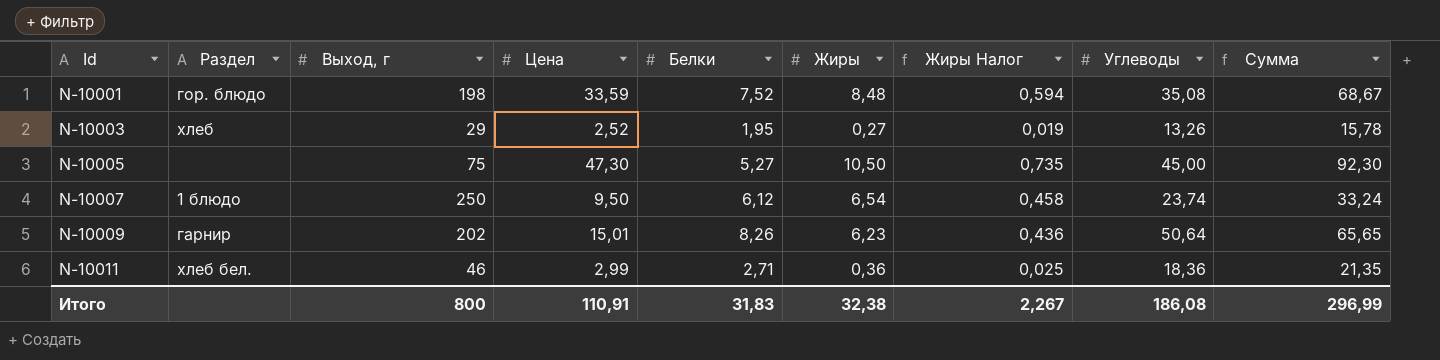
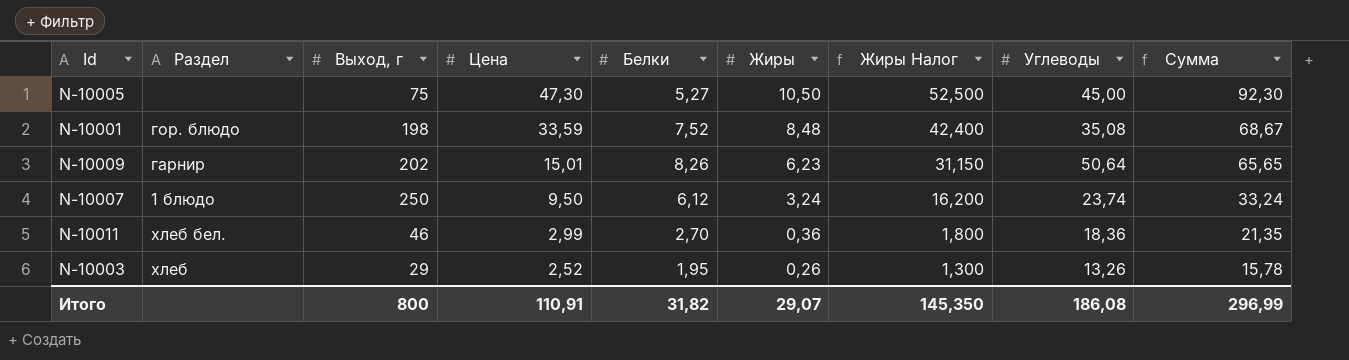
row order: Id ascending -> Цена descending
column Жиры Налог | formula: [Жиры] * 0,07 -> [Жиры] * 5
N-10007 | Жиры: 6,54 -> 3,24
N-10011 | Белки: 2,71 -> 2,70
N-10003 | Жиры: 0,27 -> 0,26
Итого | Белки: 31,83 -> 31,82
Итого | Жиры: 32,38 -> 29,07
Итого | Жиры Налог: 2,267 -> 145,350

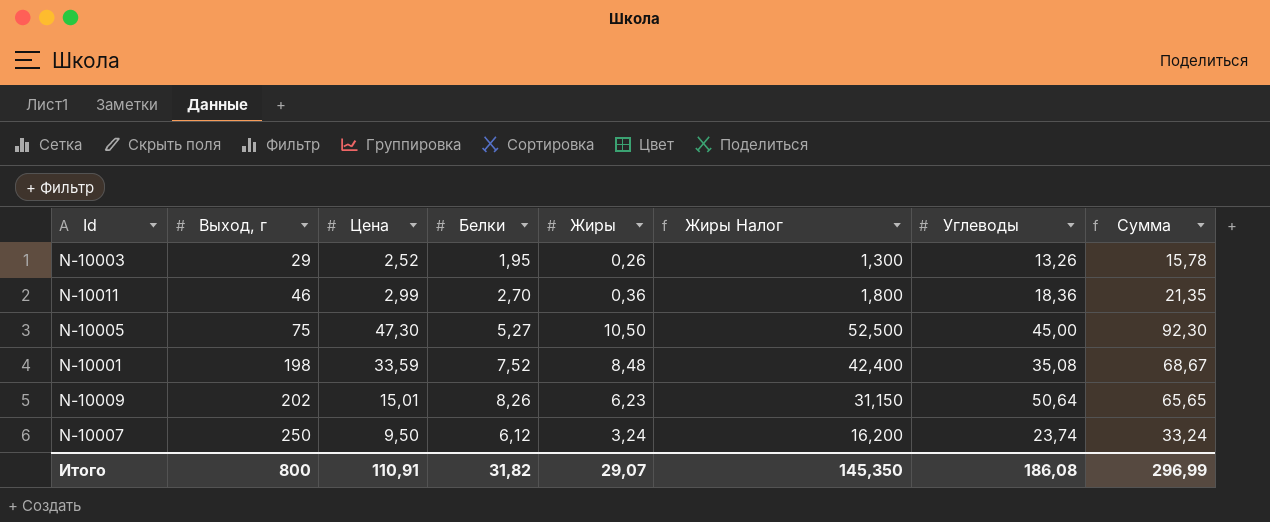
row order: Цена descending -> Выход, г ascending
column Раздел | position: 2 -> none

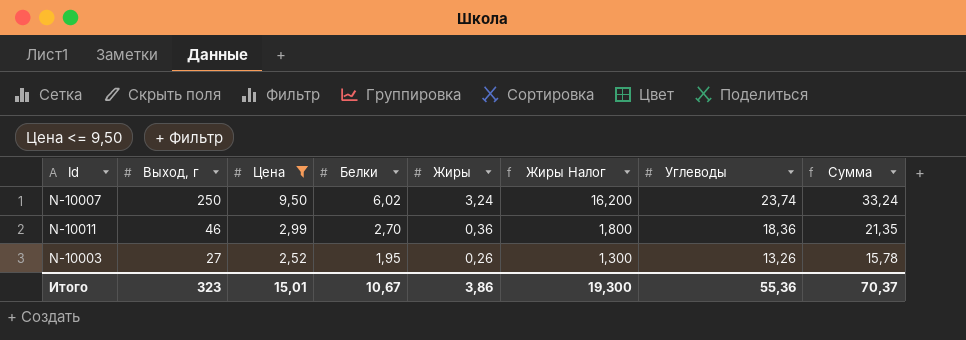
filter: none -> Цена <= 9,50
row order: Выход, г ascending -> Выход, г descending
N-10007 | Белки: 6,12 -> 6,02
N-10003 | Выход, г: 29 -> 27
Итого | Выход, г: 800 -> 323
Итого | Цена: 110,91 -> 15,01
Итого | Белки: 31,82 -> 10,67
Итого | Жиры: 29,07 -> 3,86
Итого | Жиры Налог: 145,350 -> 19,300
Итого | Углеводы: 186,08 -> 55,36
Итого | Сумма: 296,99 -> 70,37

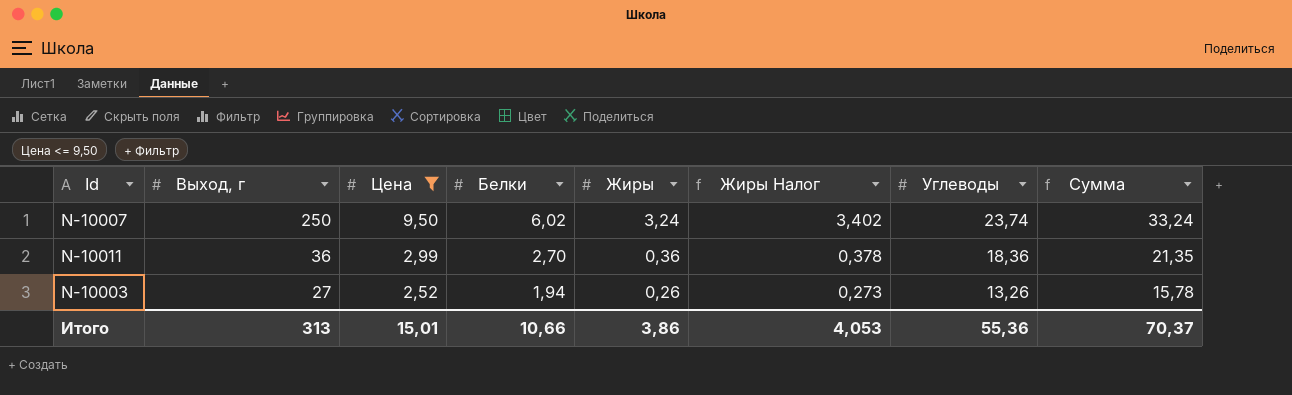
column Жиры Налог | formula: [Жиры] * 5 -> [Жиры] * 1,05
N-10011 | Выход, г: 46 -> 36
N-10003 | Белки: 1,95 -> 1,94
Итого | Выход, г: 323 -> 313
Итого | Белки: 10,67 -> 10,66
Итого | Жиры Налог: 19,300 -> 4,053

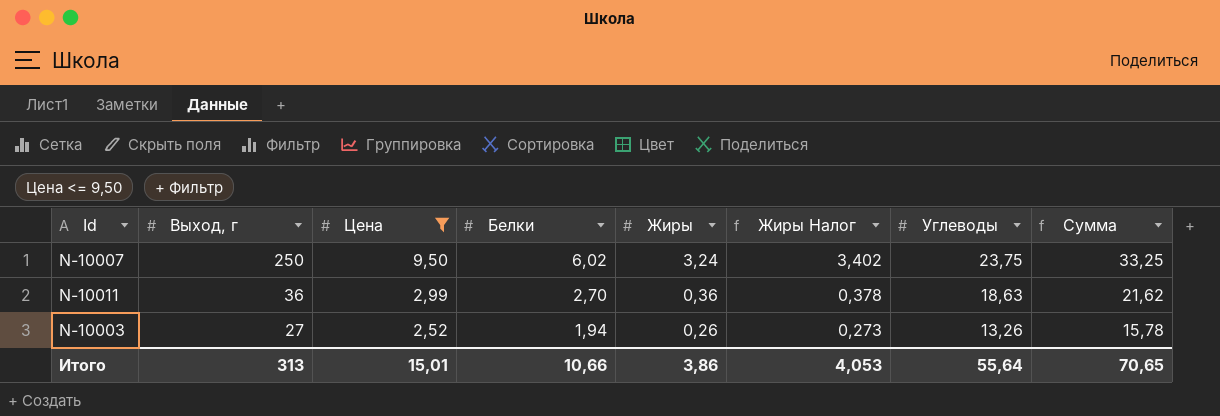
N-10007 | Углеводы: 23,74 -> 23,75
N-10007 | Сумма: 33,24 -> 33,25
N-10011 | Углеводы: 18,36 -> 18,63
N-10011 | Сумма: 21,35 -> 21,62
Итого | Углеводы: 55,36 -> 55,64
Итого | Сумма: 70,37 -> 70,65

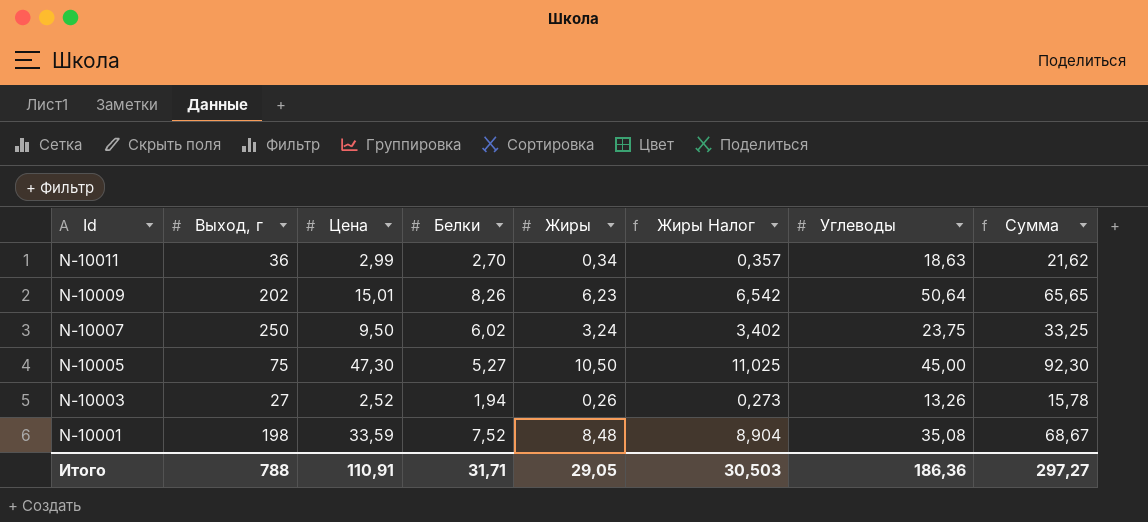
filter: Цена <= 9,50 -> none
row order: Выход, г descending -> Id descending
N-10011 | Жиры: 0,36 -> 0,34
N-10011 | Жиры Налог: 0,378 -> 0,357
Итого | Выход, г: 313 -> 788
Итого | Цена: 15,01 -> 110,91
Итого | Белки: 10,66 -> 31,71
Итого | Жиры: 3,86 -> 29,05
Итого | Жиры Налог: 4,053 -> 30,503
Итого | Углеводы: 55,64 -> 186,36
Итого | Сумма: 70,65 -> 297,27

